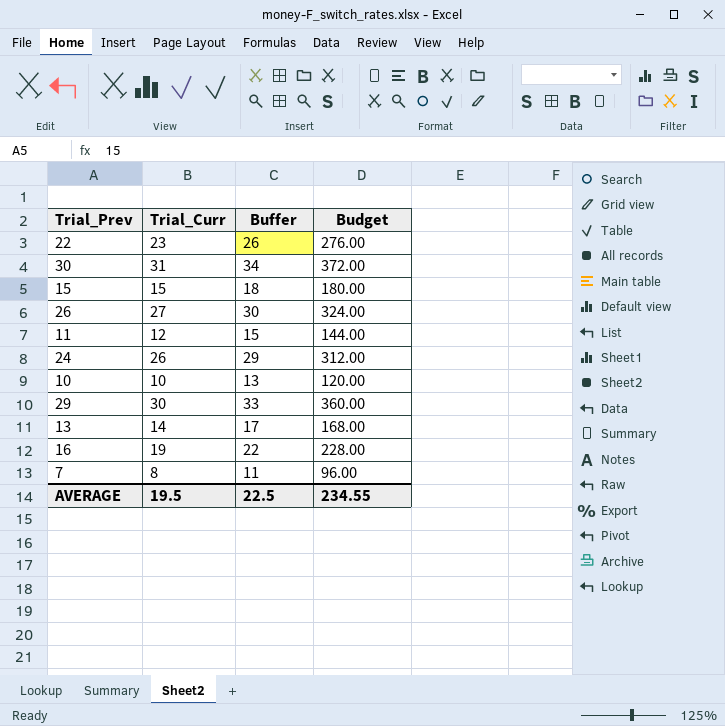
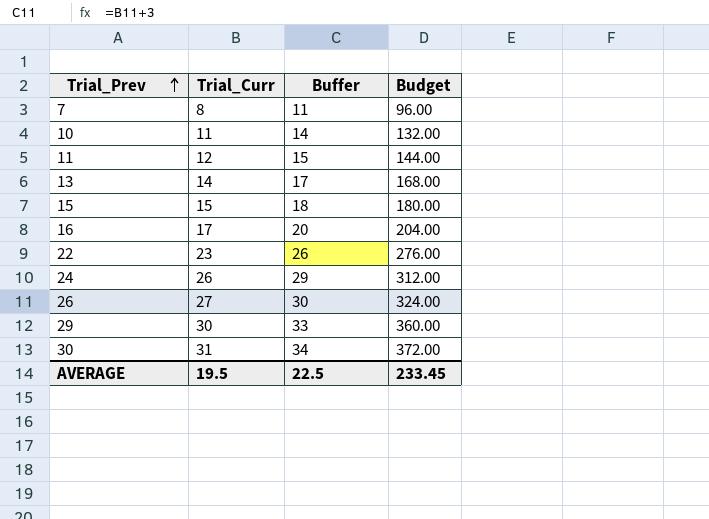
row order: none -> Trial_Prev ascending
10 | Trial_Curr: 10 -> 11
10 | Buffer: 13 -> 14
10 | Budget: 120.00 -> 132.00
16 | Trial_Curr: 19 -> 17
16 | Buffer: 22 -> 20
16 | Budget: 228.00 -> 204.00
AVERAGE | Budget: 234.55 -> 233.45

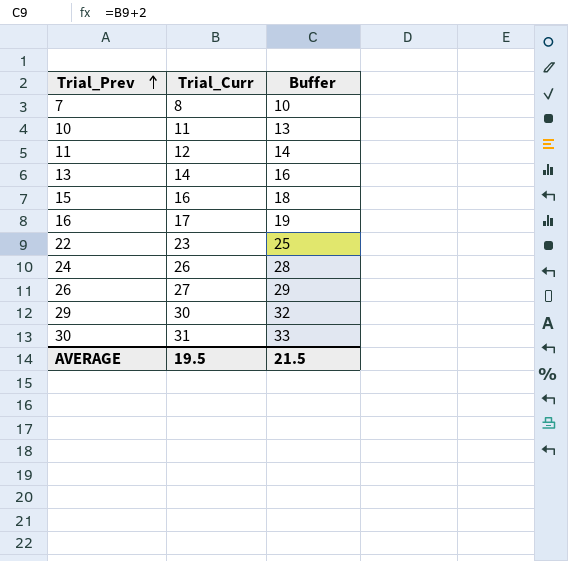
column Budget | formula: [Trial_Curr] * 12 -> none
column Buffer | formula: [Trial_Curr] + 3 -> [Trial_Curr] + 2
15 | Trial_Curr: 15 -> 16
AVERAGE | Buffer: 22.5 -> 21.5

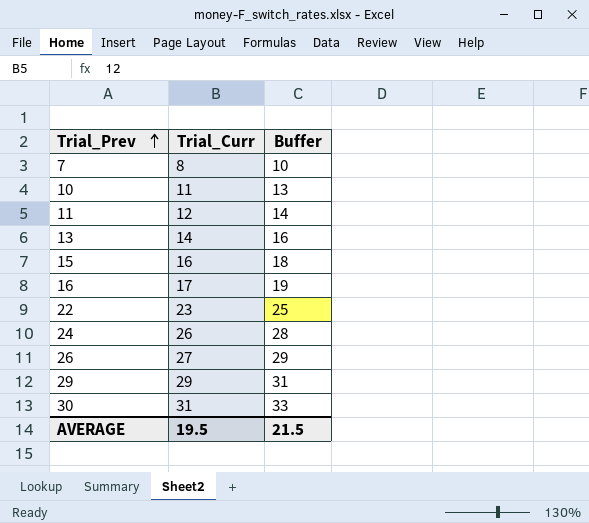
29 | Trial_Curr: 30 -> 29
29 | Buffer: 32 -> 31

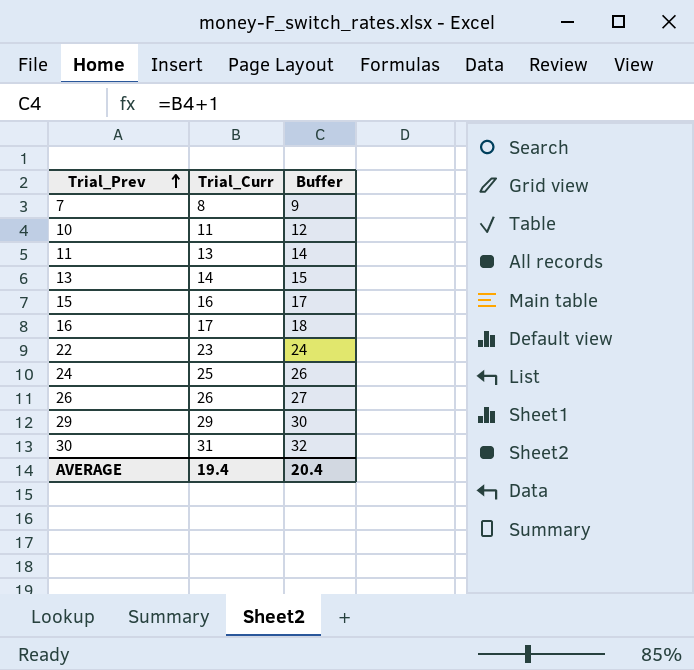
column Buffer | formula: [Trial_Curr] + 2 -> [Trial_Curr] + 1
11 | Trial_Curr: 12 -> 13
24 | Trial_Curr: 26 -> 25
26 | Trial_Curr: 27 -> 26
AVERAGE | Trial_Curr: 19.5 -> 19.4
AVERAGE | Buffer: 21.5 -> 20.4

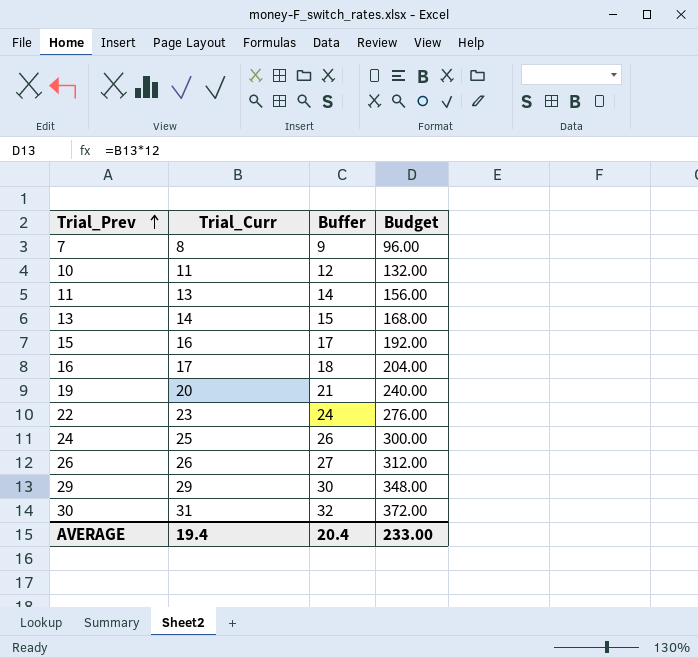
column Budget | formula: none -> [Trial_Curr] * 12
row 19: none -> 20 | 21 | 240.00

